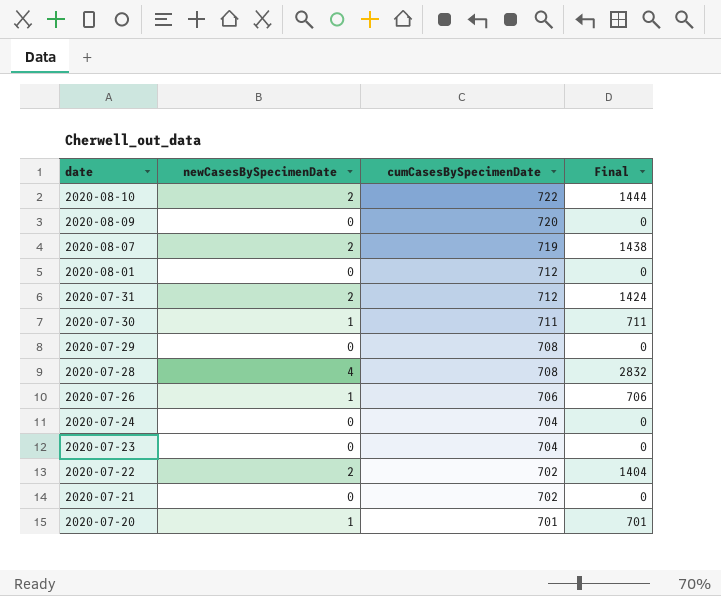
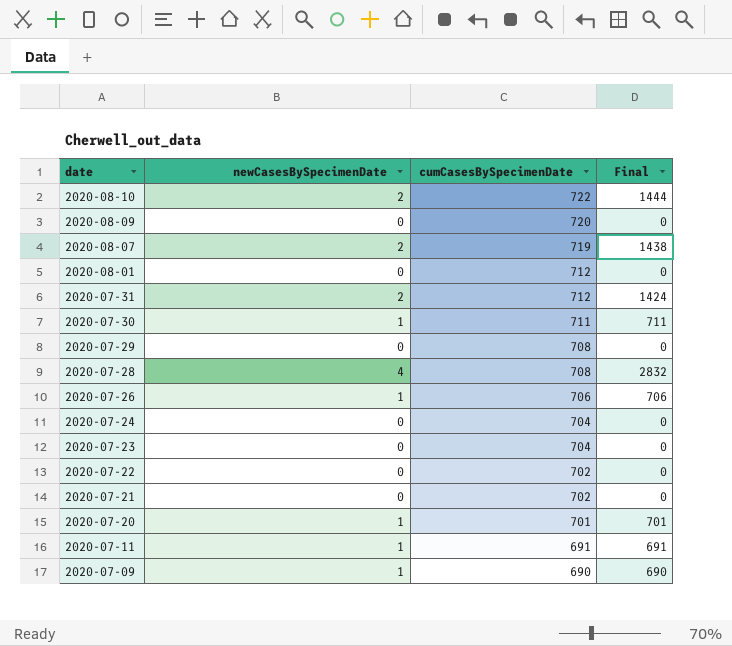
2020-07-22 | newCasesBySpecimenDate: 2 -> 0
2020-07-22 | Final: 1404 -> 0
row 2020-07-11: none -> 1 | 691 | 691
row 2020-07-09: none -> 1 | 690 | 690

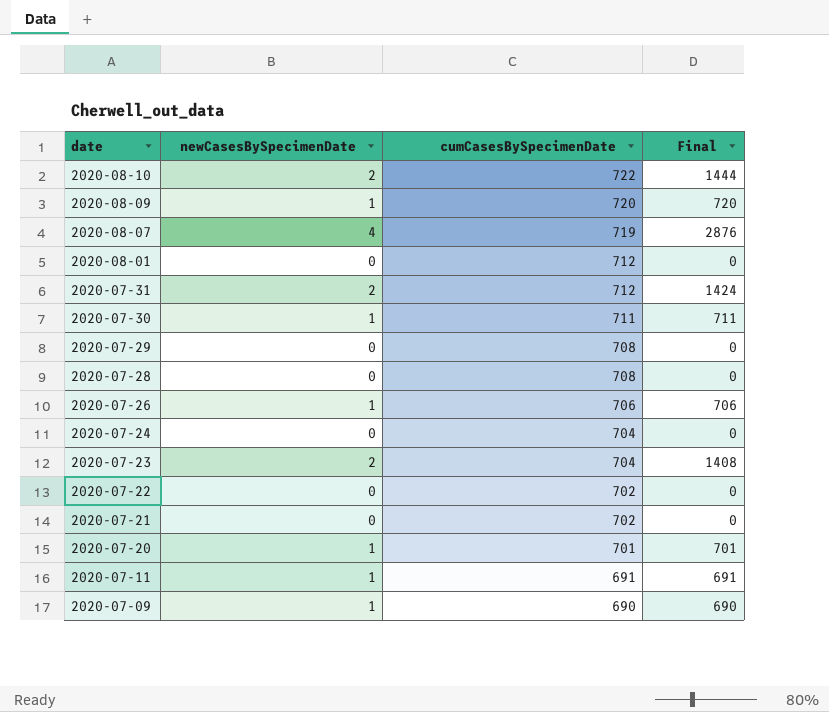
2020-08-09 | newCasesBySpecimenDate: 0 -> 1
2020-08-09 | Final: 0 -> 720
2020-08-07 | newCasesBySpecimenDate: 2 -> 4
2020-08-07 | Final: 1438 -> 2876
2020-07-28 | newCasesBySpecimenDate: 4 -> 0
2020-07-28 | Final: 2832 -> 0
2020-07-23 | newCasesBySpecimenDate: 0 -> 2
2020-07-23 | Final: 0 -> 1408

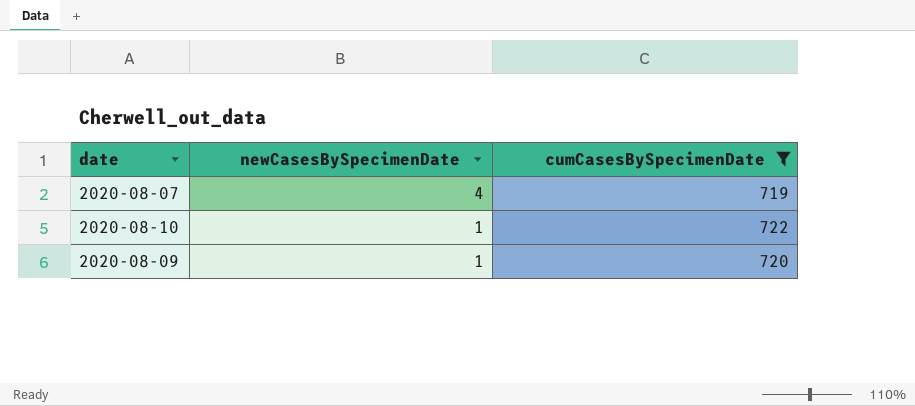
filter: none -> cumCasesBySpecimenDate >= 719
row order: date descending -> newCasesBySpecimenDate descending
column Final | formula: [newCasesBySpecimenDate] * [cumCasesBySpecimenDate] -> none
2020-08-10 | newCasesBySpecimenDate: 2 -> 1

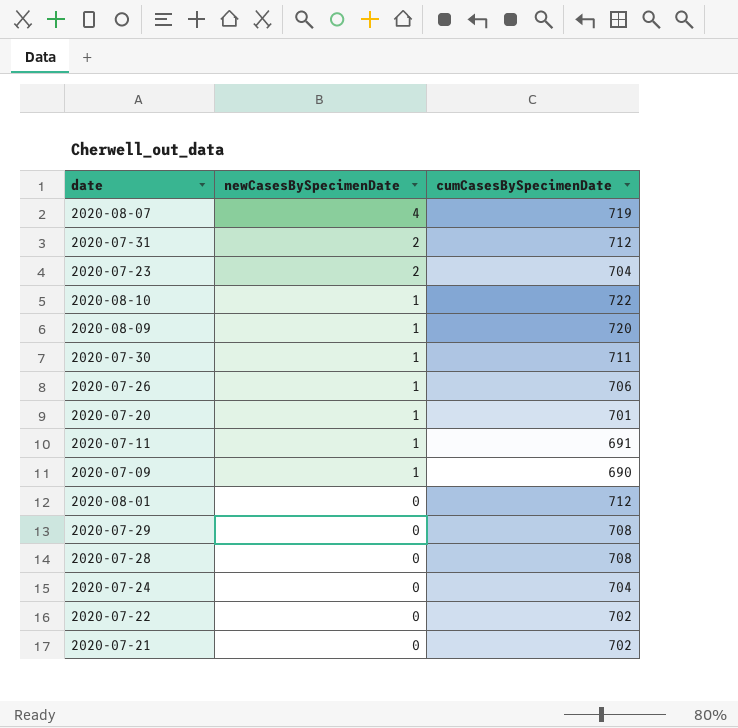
filter: cumCasesBySpecimenDate >= 719 -> none

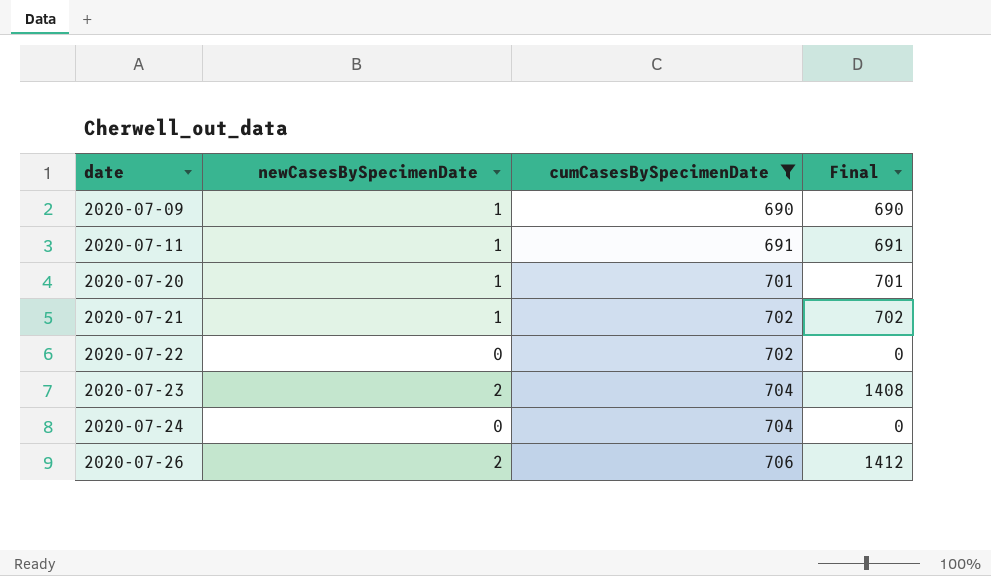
filter: none -> cumCasesBySpecimenDate <= 706
row order: newCasesBySpecimenDate descending -> date ascending
column Final | formula: none -> [newCasesBySpecimenDate] * [cumCasesBySpecimenDate]
2020-07-21 | newCasesBySpecimenDate: 0 -> 1
2020-07-26 | newCasesBySpecimenDate: 1 -> 2

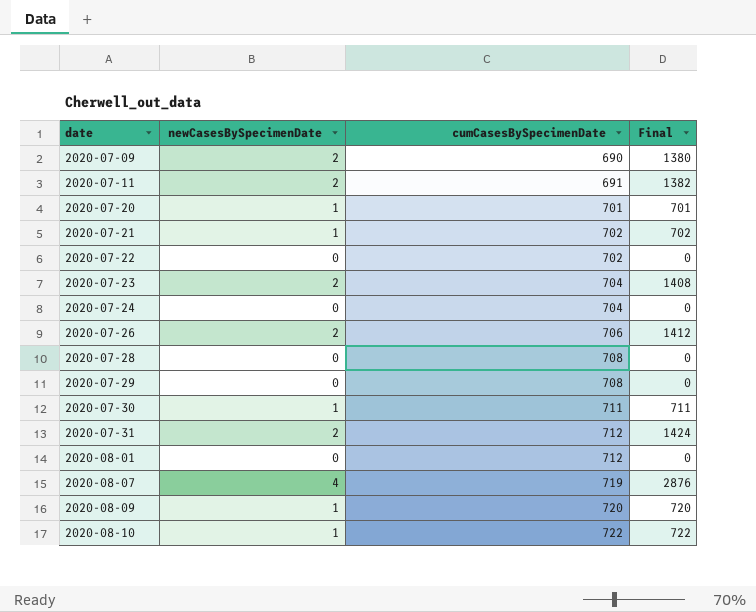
filter: cumCasesBySpecimenDate <= 706 -> none
2020-07-09 | newCasesBySpecimenDate: 1 -> 2
2020-07-09 | Final: 690 -> 1380
2020-07-11 | newCasesBySpecimenDate: 1 -> 2
2020-07-11 | Final: 691 -> 1382

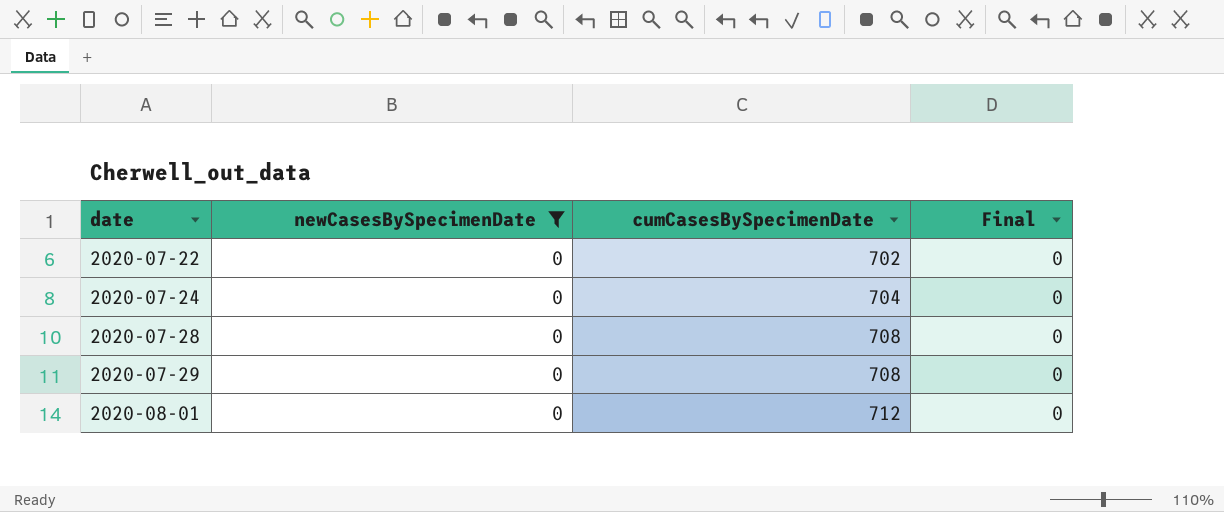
filter: none -> newCasesBySpecimenDate = 0

